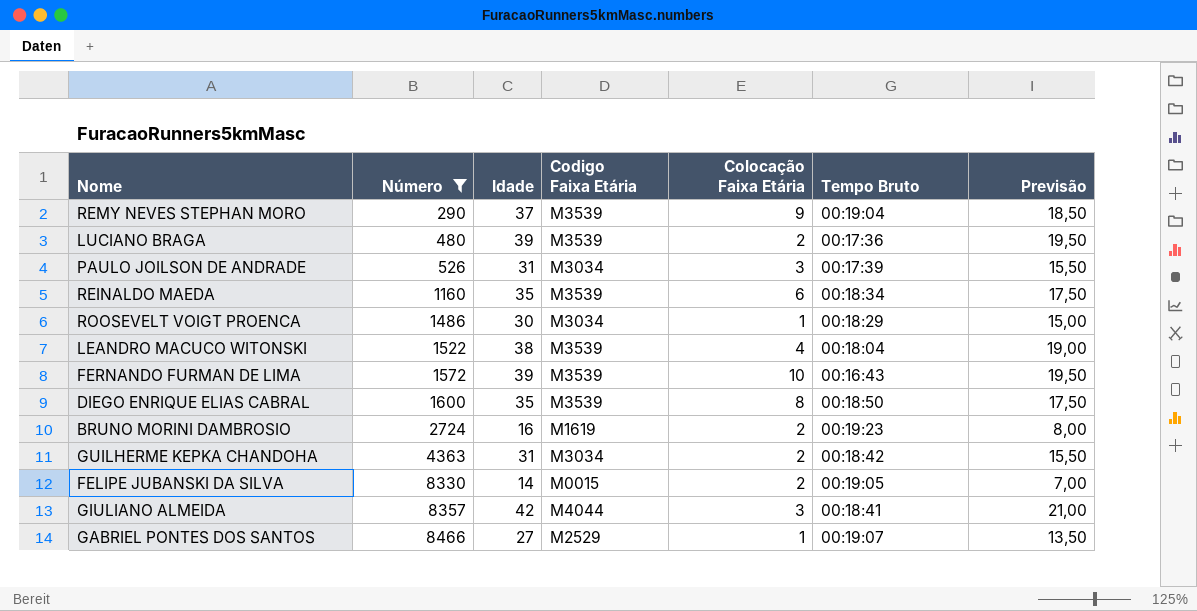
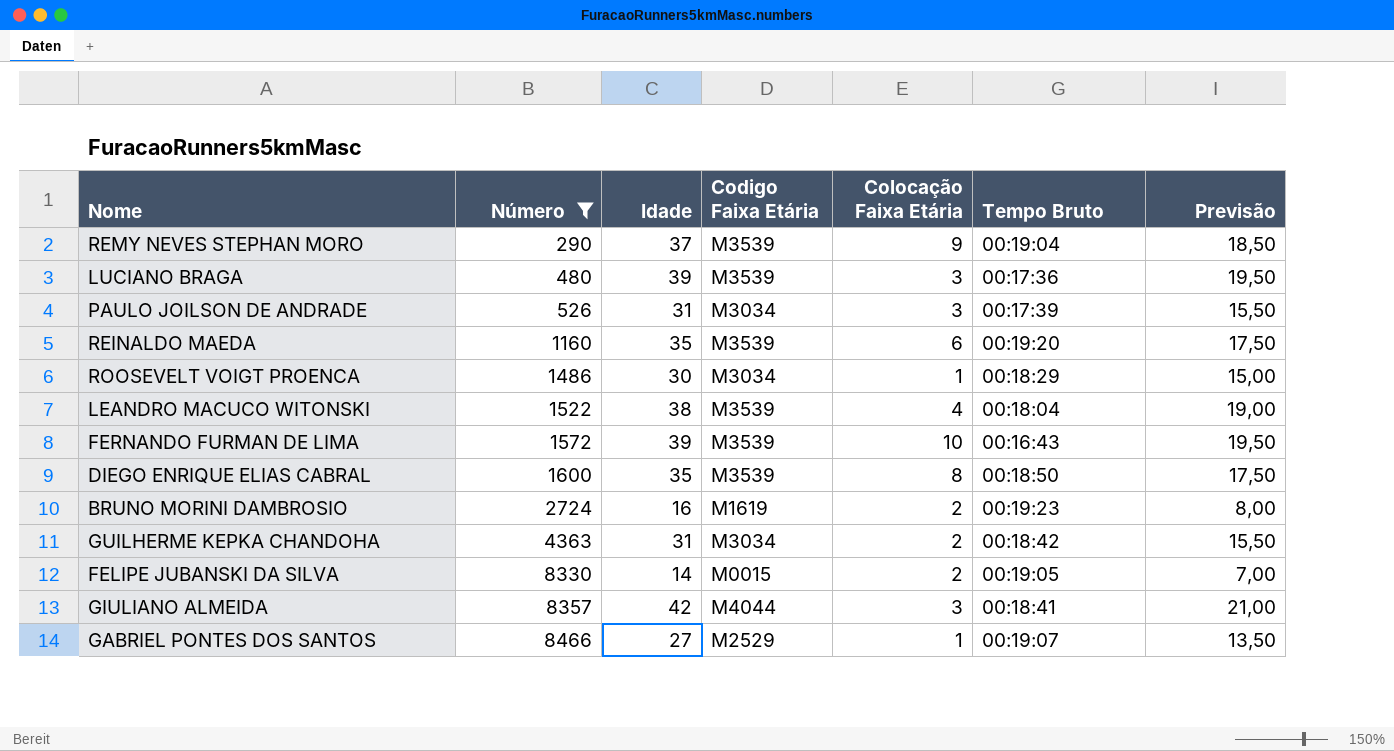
LUCIANO BRAGA | Colocação Faixa Etária: 2 -> 3
REINALDO MAEDA | Tempo Bruto: 00:18:34 -> 00:19:20

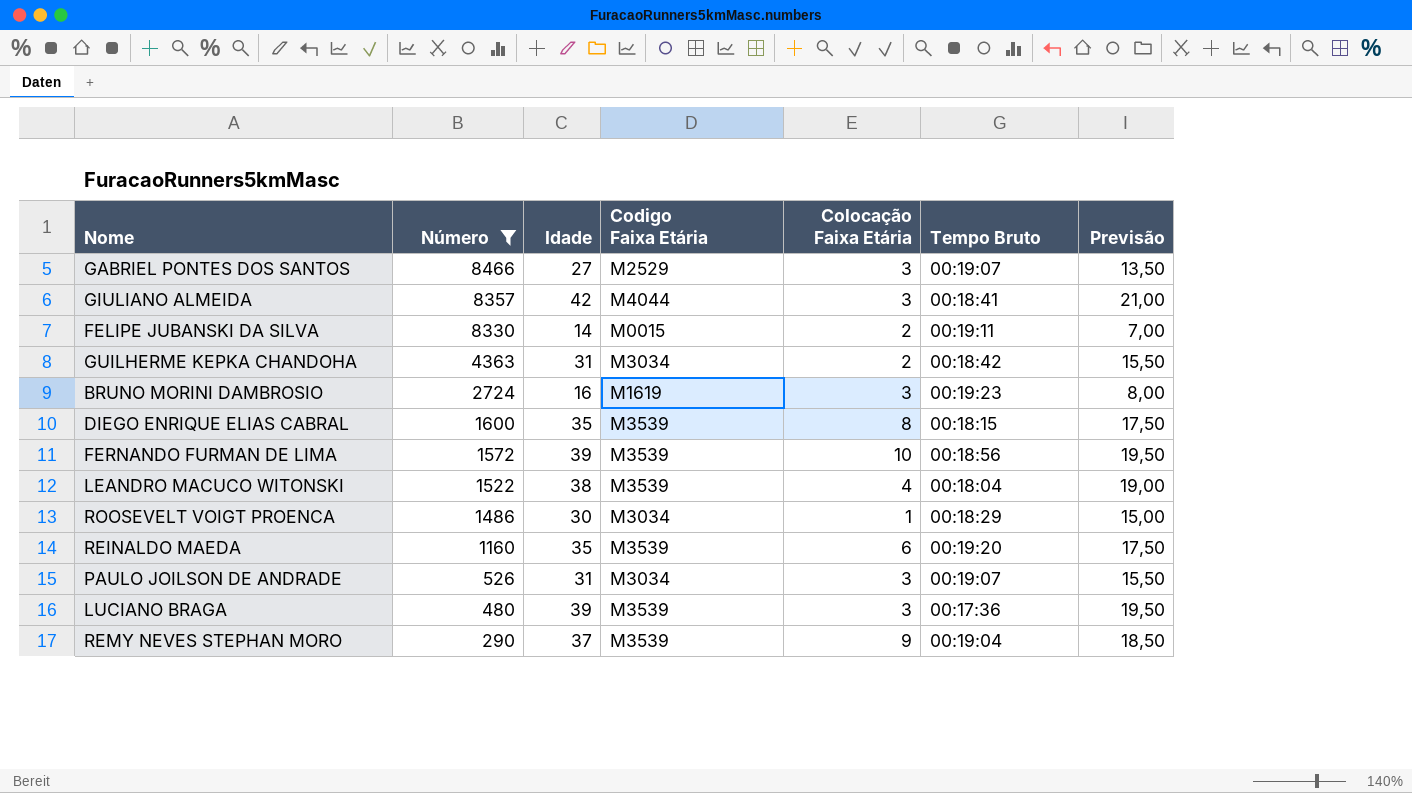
row order: Número ascending -> Número descending
GABRIEL PONTES DOS SANTOS | Colocação Faixa Etária: 1 -> 3
FELIPE JUBANSKI DA SILVA | Tempo Bruto: 00:19:05 -> 00:19:11
BRUNO MORINI DAMBROSIO | Colocação Faixa Etária: 2 -> 3
DIEGO ENRIQUE ELIAS CABRAL | Tempo Bruto: 00:18:50 -> 00:18:15
FERNANDO FURMAN DE LIMA | Tempo Bruto: 00:16:43 -> 00:18:56
PAULO JOILSON DE ANDRADE | Tempo Bruto: 00:17:39 -> 00:19:07

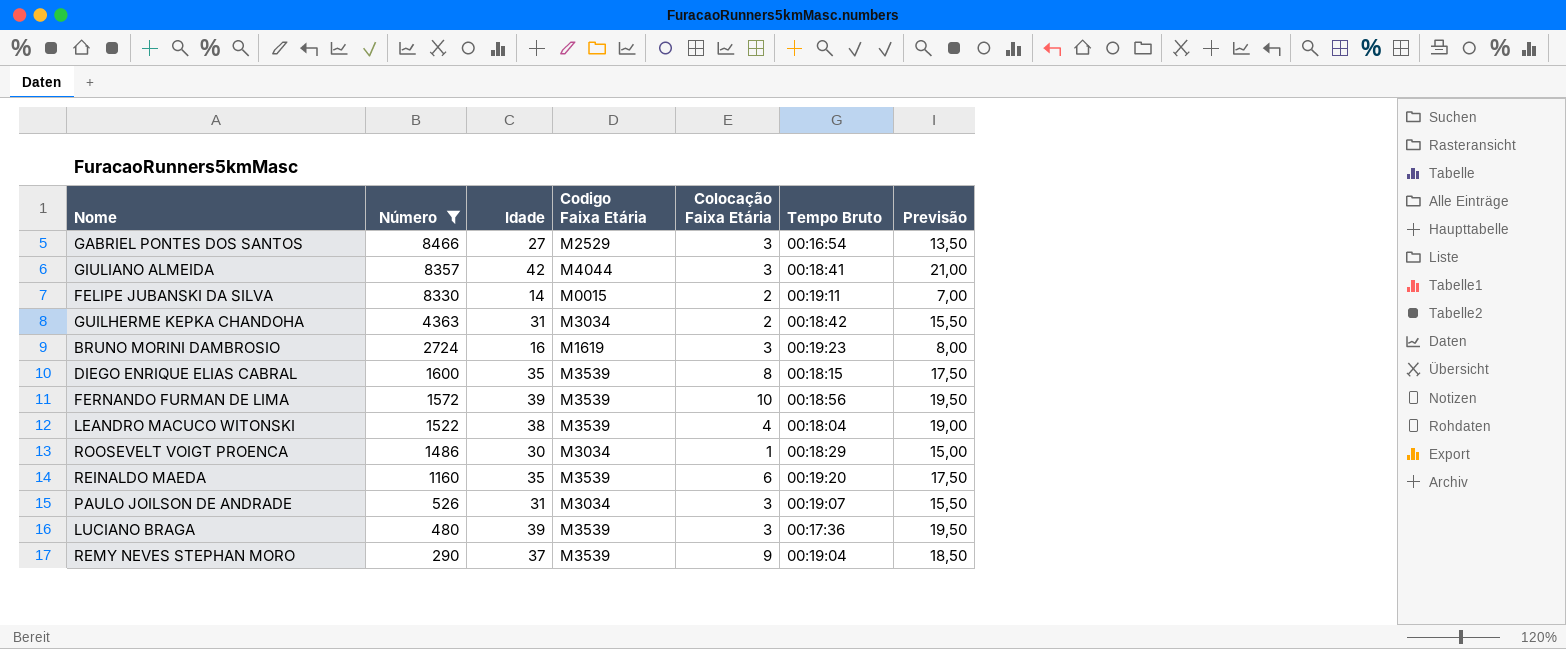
GABRIEL PONTES DOS SANTOS | Tempo Bruto: 00:19:07 -> 00:16:54

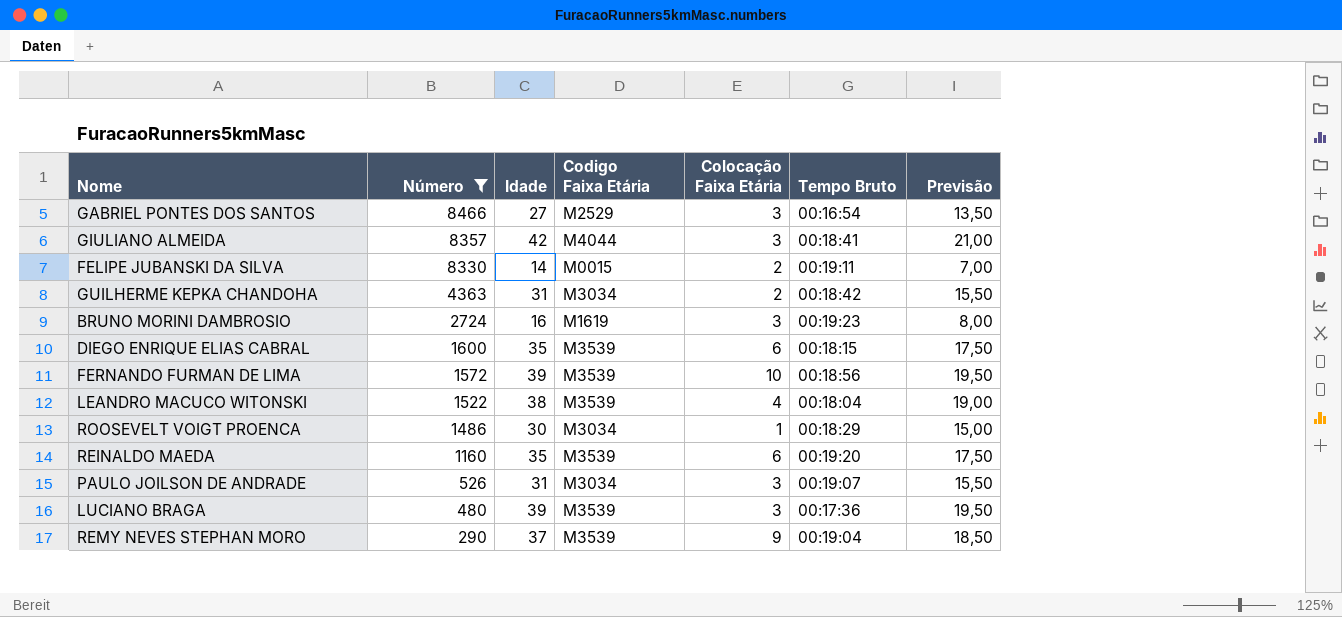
DIEGO ENRIQUE ELIAS CABRAL | Colocação Faixa Etária: 8 -> 6

